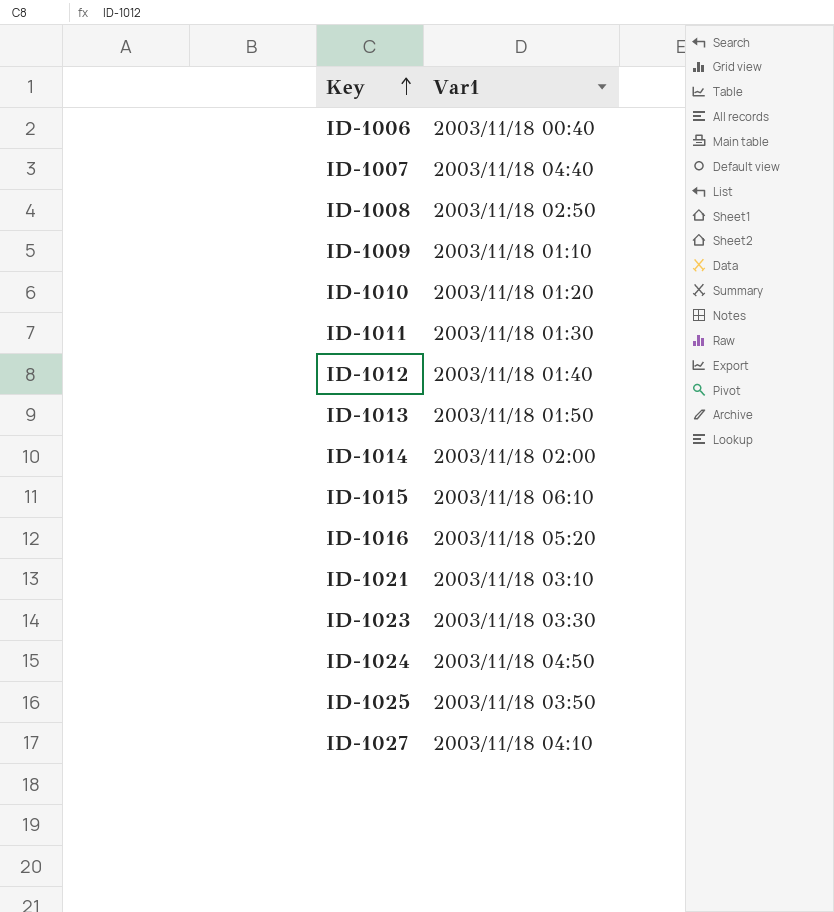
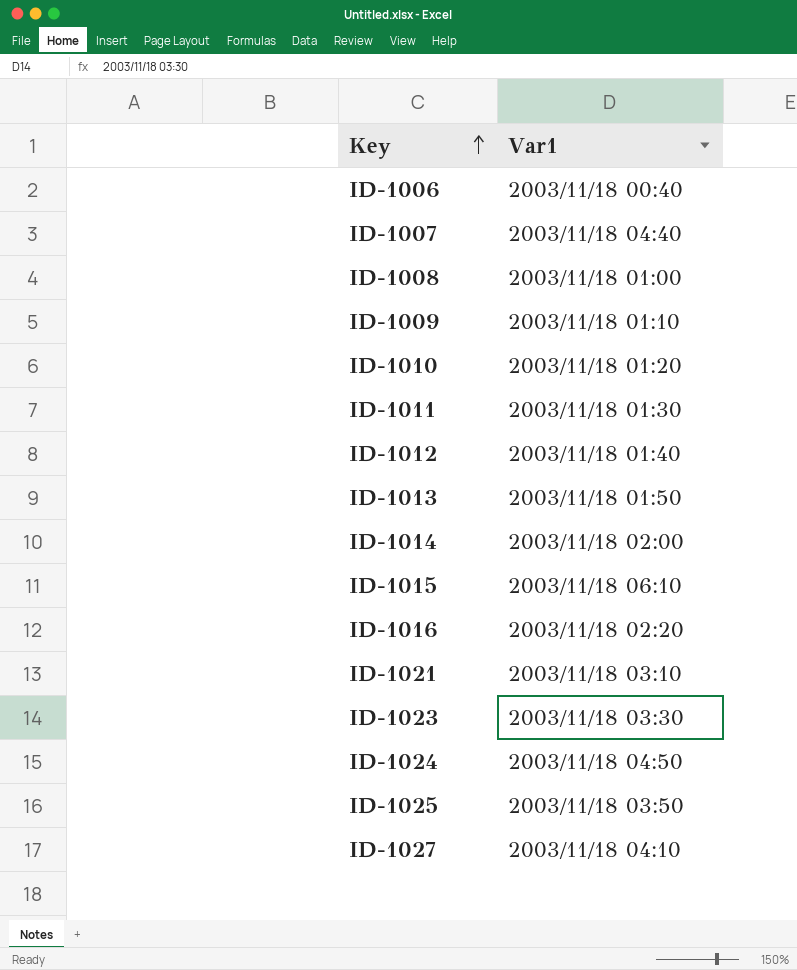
ID-1008 | Var1: 2003/11/18 02:50 -> 2003/11/18 01:00
ID-1016 | Var1: 2003/11/18 05:20 -> 2003/11/18 02:20

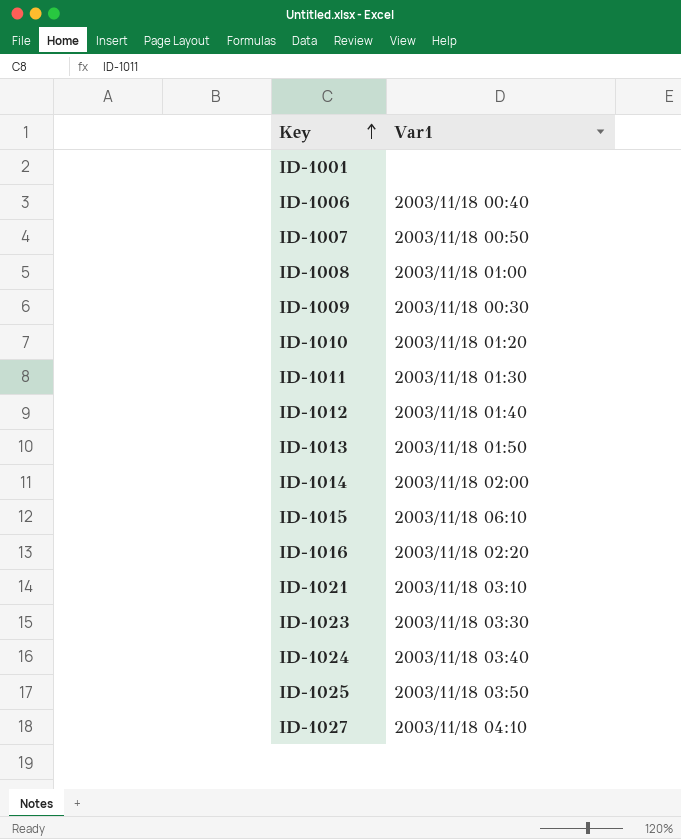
row ID-1001: none -> none
ID-1007 | Var1: 2003/11/18 04:40 -> 2003/11/18 00:50
ID-1009 | Var1: 2003/11/18 01:10 -> 2003/11/18 00:30
ID-1024 | Var1: 2003/11/18 04:50 -> 2003/11/18 03:40

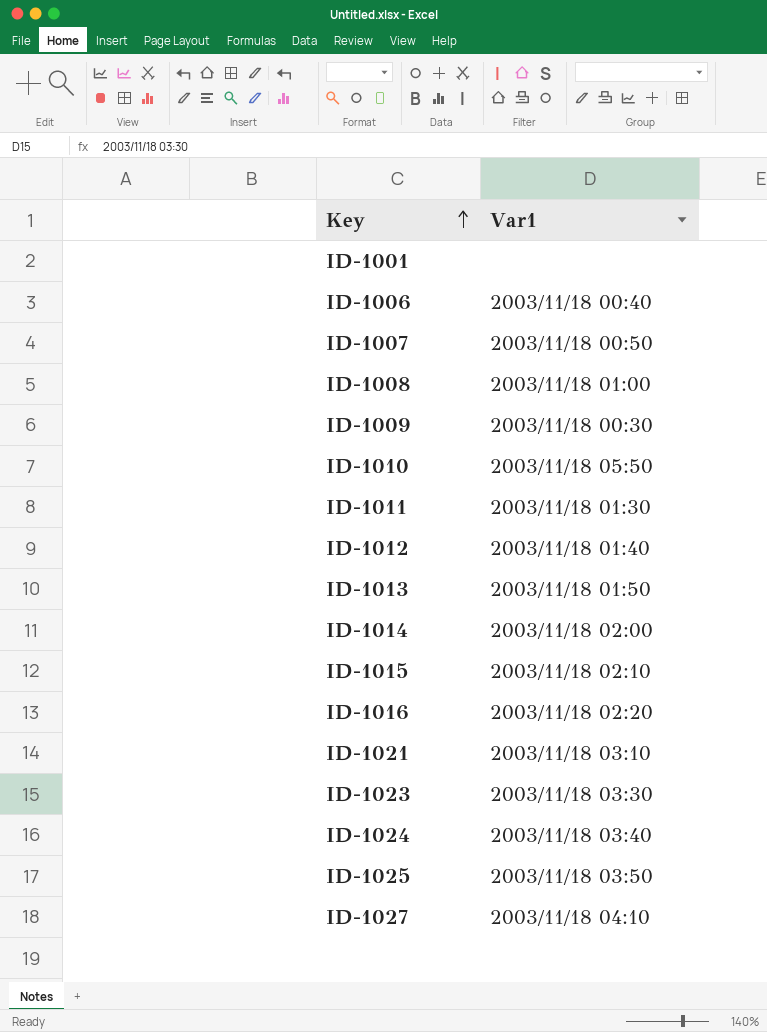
ID-1010 | Var1: 2003/11/18 01:20 -> 2003/11/18 05:50
ID-1015 | Var1: 2003/11/18 06:10 -> 2003/11/18 02:10

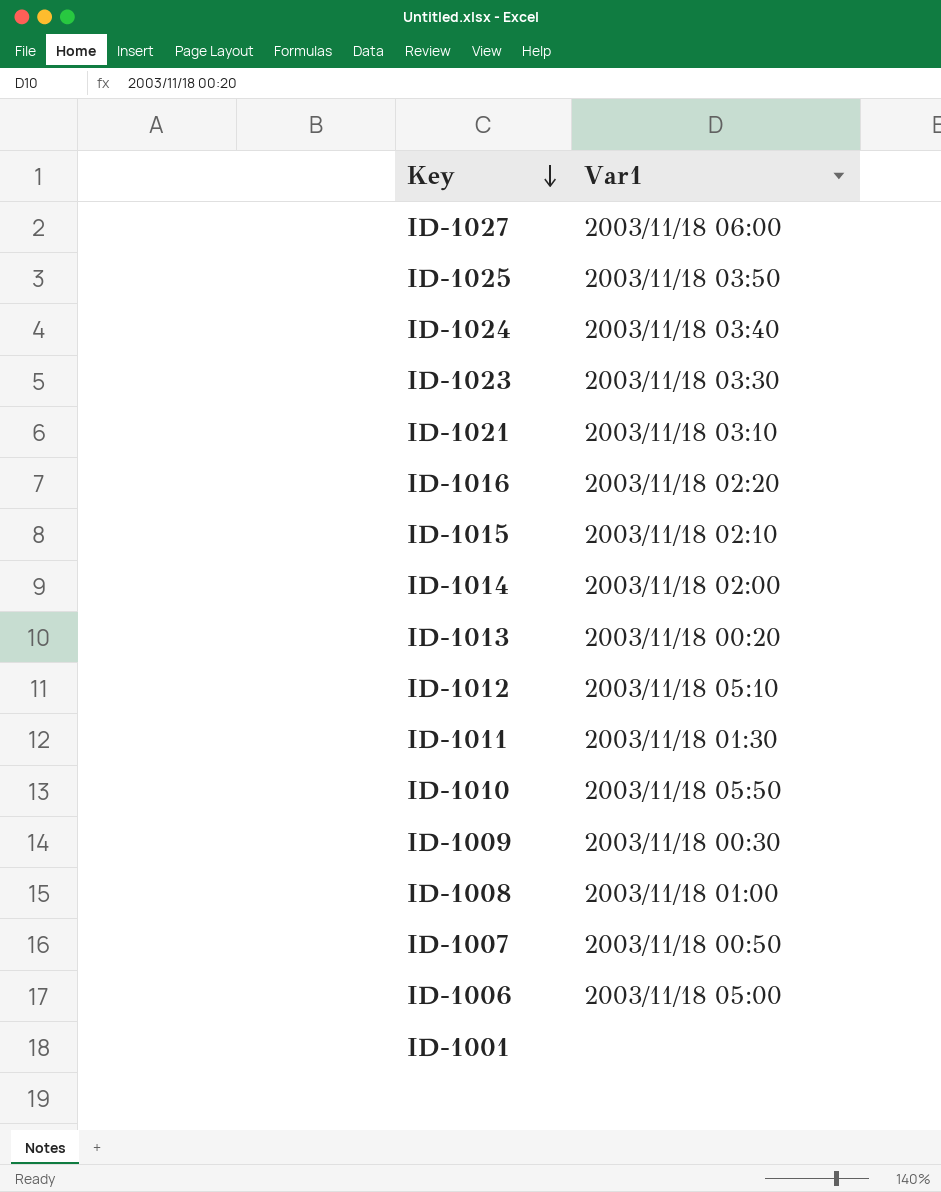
row order: Key ascending -> Key descending
ID-1027 | Var1: 2003/11/18 04:10 -> 2003/11/18 06:00
ID-1013 | Var1: 2003/11/18 01:50 -> 2003/11/18 00:20
ID-1012 | Var1: 2003/11/18 01:40 -> 2003/11/18 05:10
ID-1006 | Var1: 2003/11/18 00:40 -> 2003/11/18 05:00

